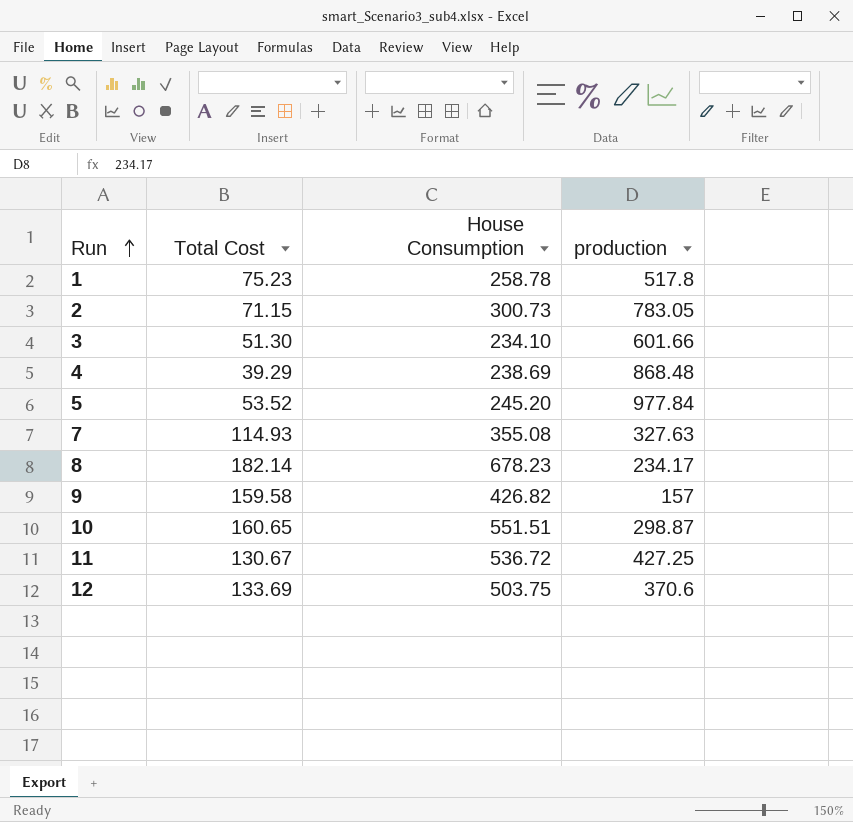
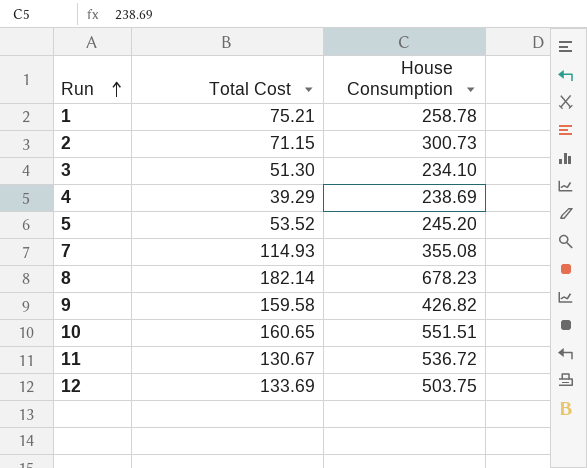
column production | position: 4 -> none
1 | Total Cost: 75.23 -> 75.21

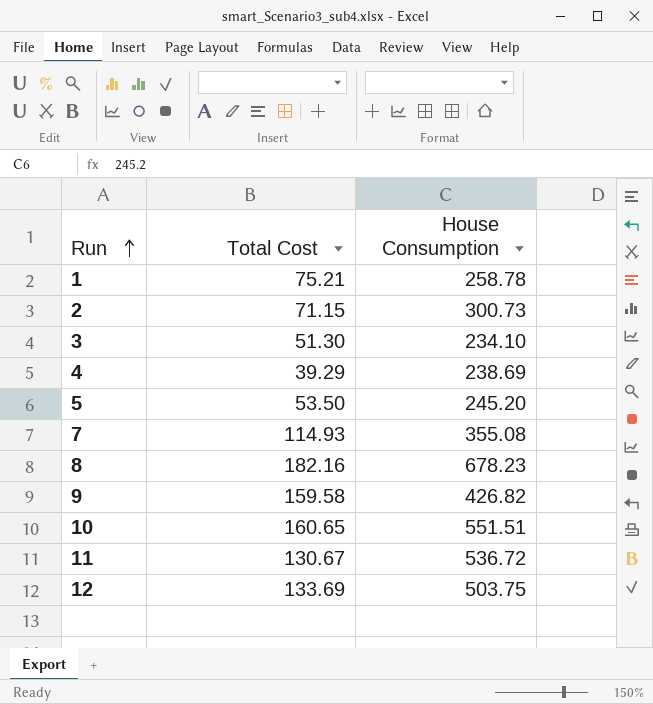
5 | Total Cost: 53.52 -> 53.50
8 | Total Cost: 182.14 -> 182.16

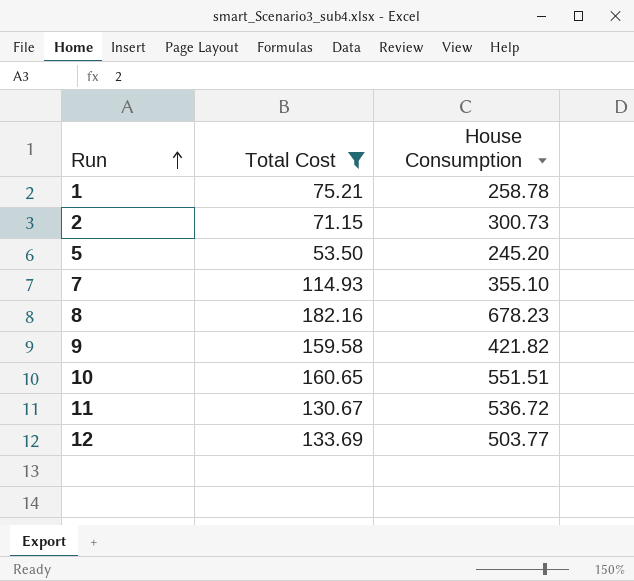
filter: none -> Total Cost >= 53.50
7 | House Consumption: 355.08 -> 355.10
9 | House Consumption: 426.82 -> 421.82
12 | House Consumption: 503.75 -> 503.77

